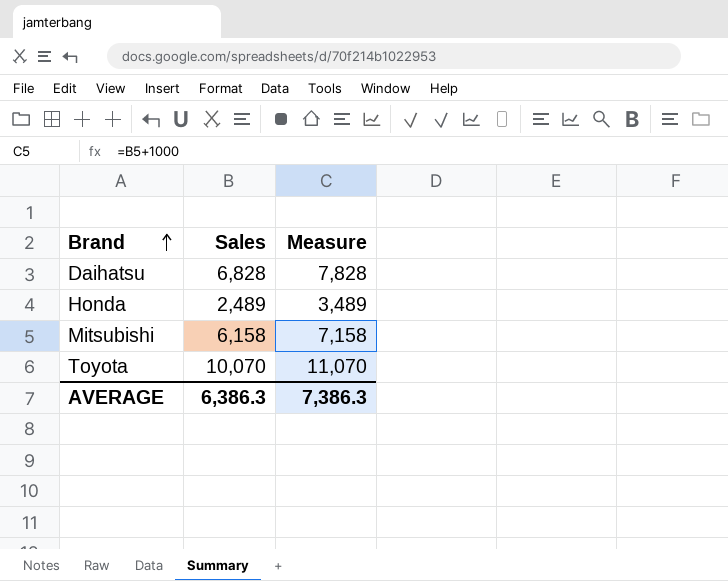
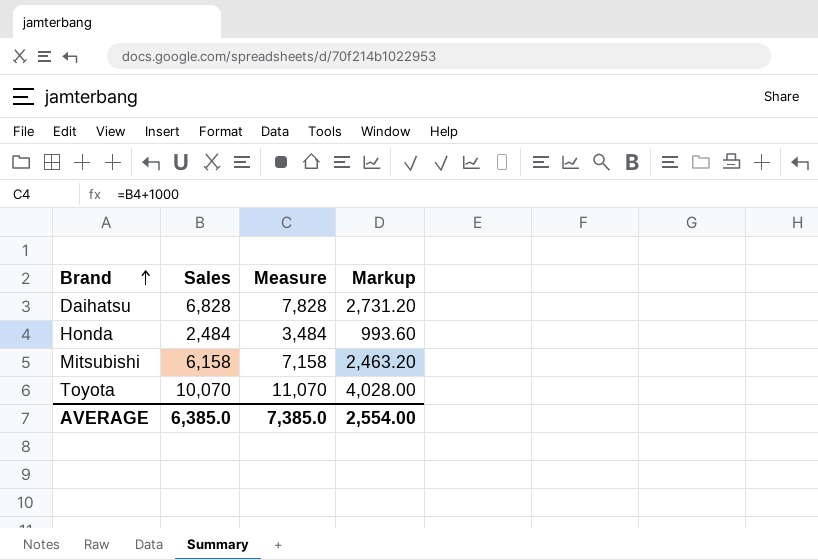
column Markup | formula: none -> [Sales] * 0.4
Honda | Sales: 2,489 -> 2,484
Honda | Measure: 3,489 -> 3,484
AVERAGE | Sales: 6,386.3 -> 6,385.0
AVERAGE | Measure: 7,386.3 -> 7,385.0

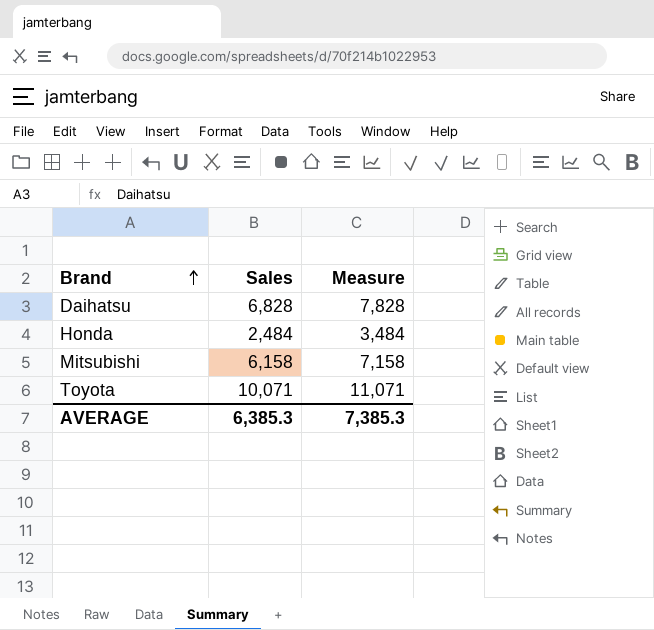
column Markup | formula: [Sales] * 0.4 -> none
Toyota | Sales: 10,070 -> 10,071
Toyota | Measure: 11,070 -> 11,071
AVERAGE | Sales: 6,385.0 -> 6,385.3
AVERAGE | Measure: 7,385.0 -> 7,385.3

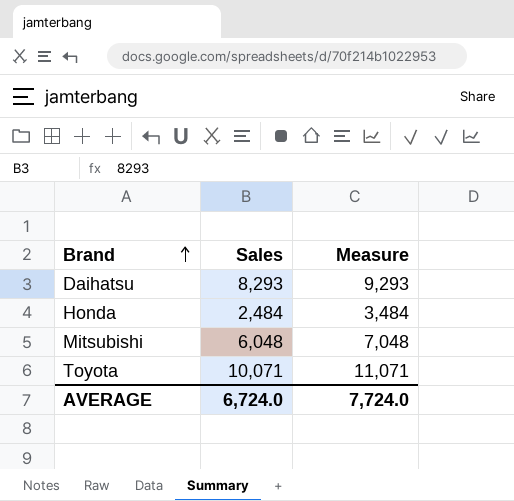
Daihatsu | Sales: 6,828 -> 8,293
Daihatsu | Measure: 7,828 -> 9,293
Mitsubishi | Sales: 6,158 -> 6,048
Mitsubishi | Measure: 7,158 -> 7,048
AVERAGE | Sales: 6,385.3 -> 6,724.0
AVERAGE | Measure: 7,385.3 -> 7,724.0

